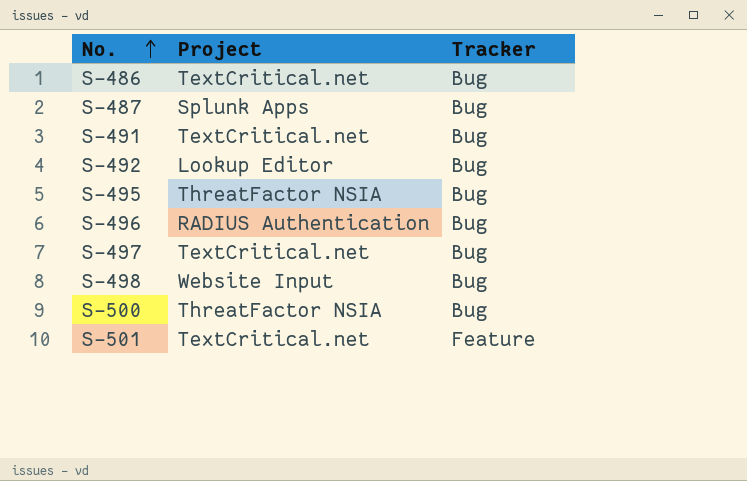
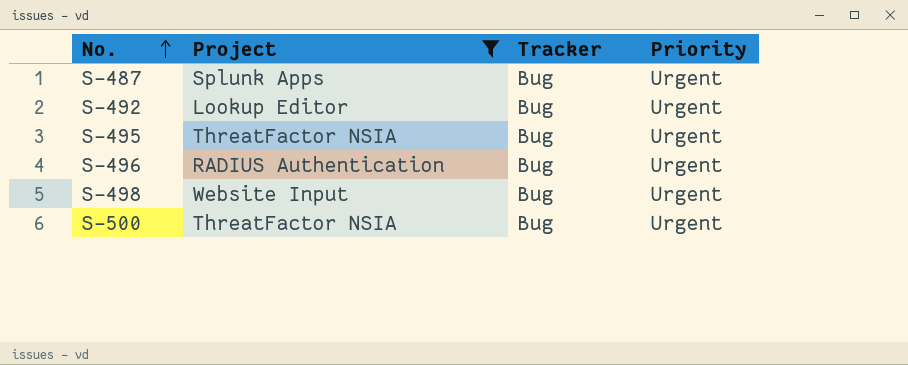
filter: none -> Project != TextCritical.net
column Priority | position: none -> 4

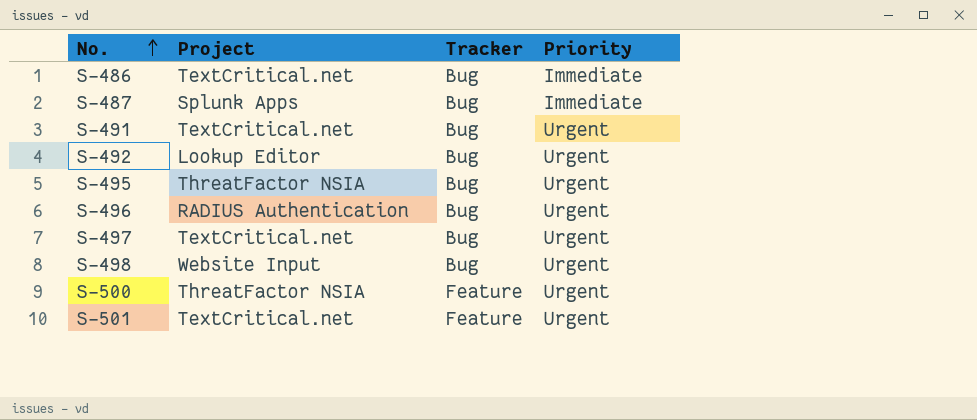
filter: Project != TextCritical.net -> none
S-487 | Priority: Urgent -> Immediate
S-500 | Tracker: Bug -> Feature

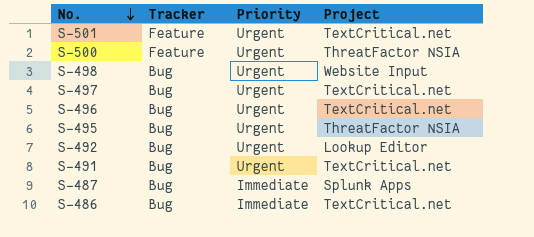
row order: No. ascending -> No. descending
column Project | position: 2 -> 4
S-496 | Project: RADIUS Authentication -> TextCritical.net

